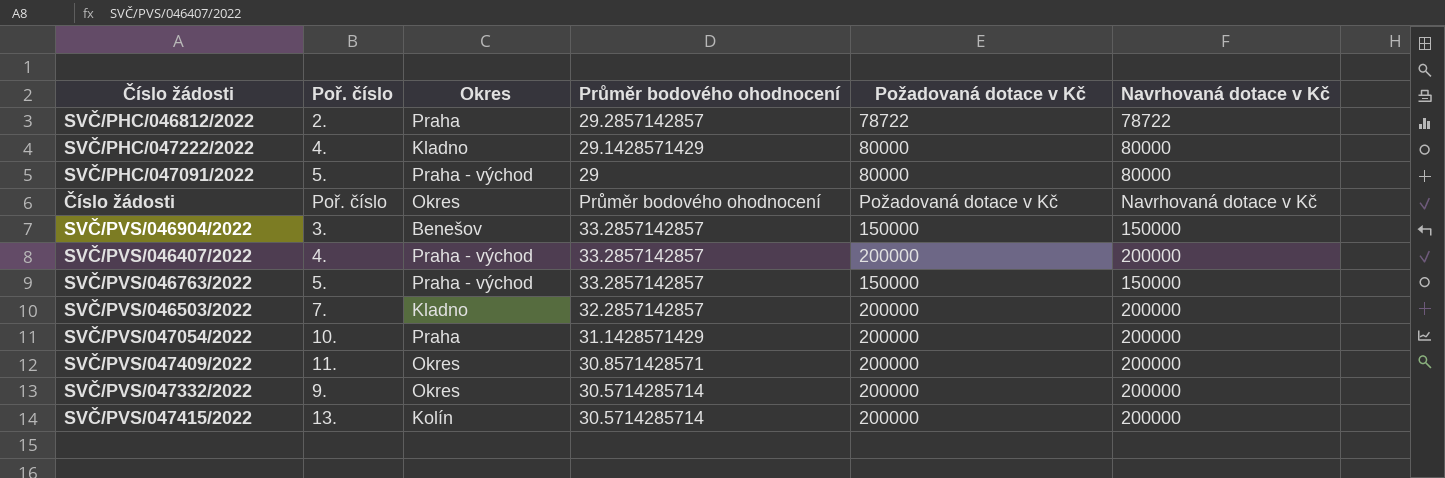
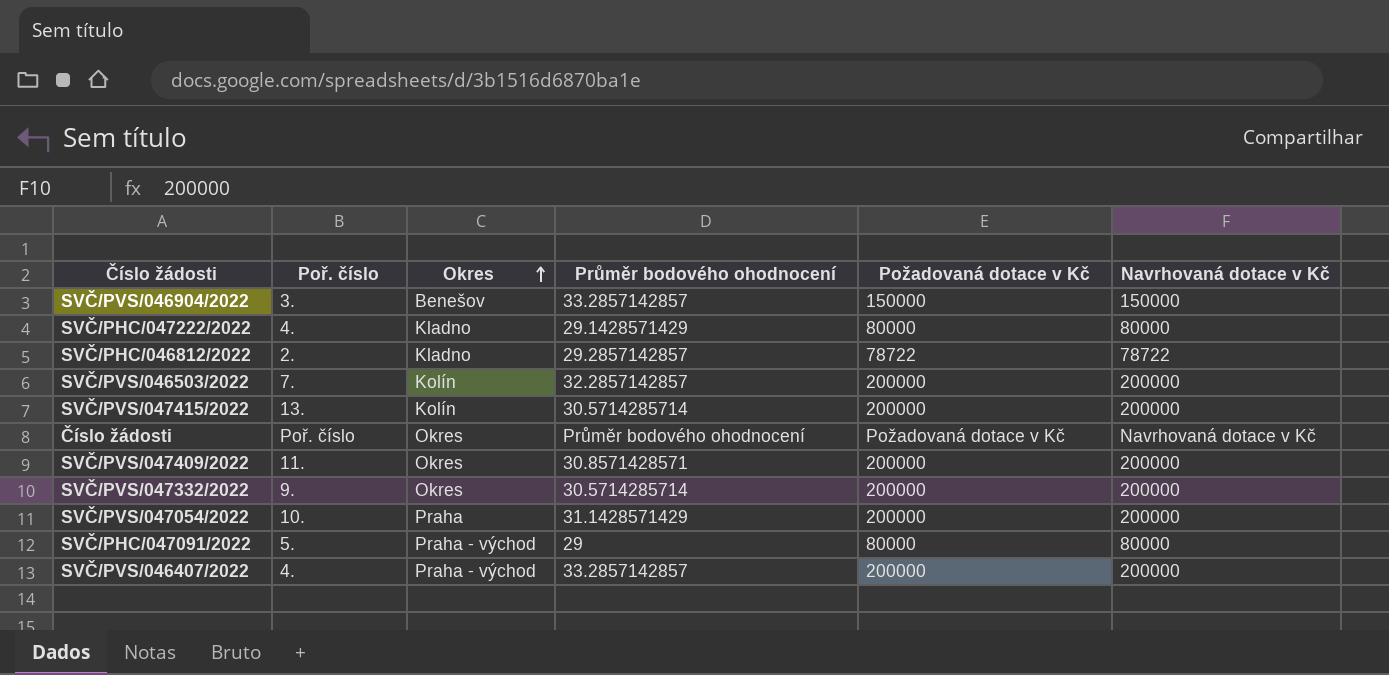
row order: none -> Okres ascending
row SVČ/PVS/046763/2022: 5. | Praha - východ | 33.2857142857 | 150000 | 150000 -> none
SVČ/PHC/046812/2022 | Okres: Praha -> Kladno
SVČ/PVS/046503/2022 | Okres: Kladno -> Kolín

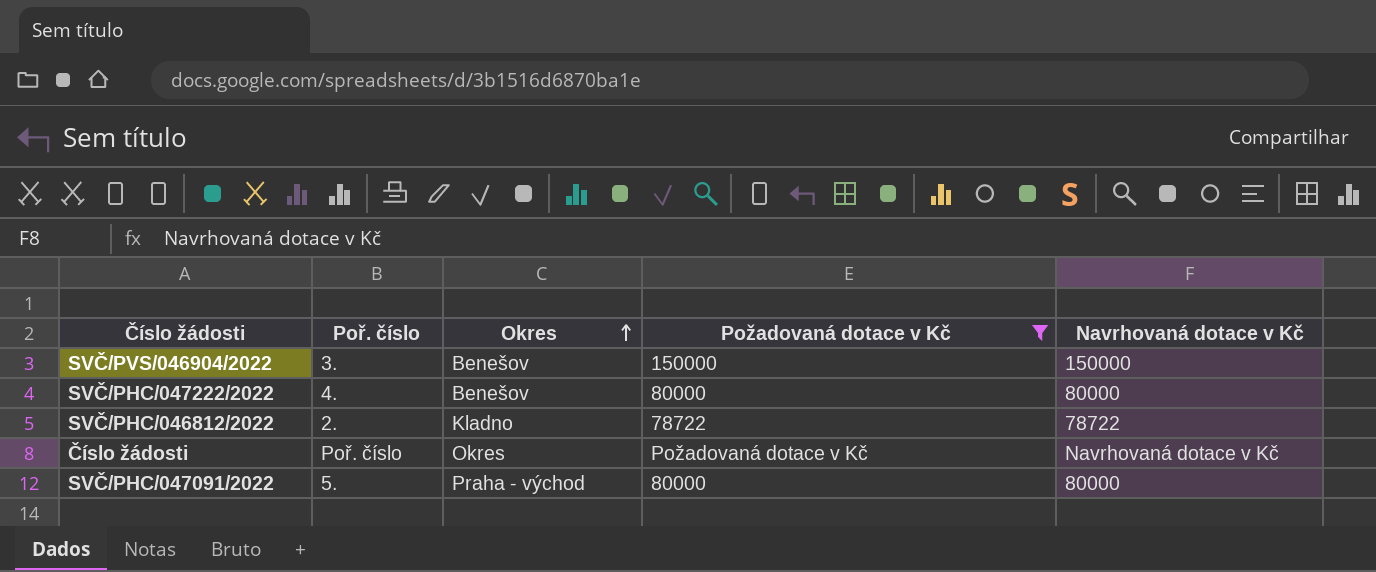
filter: none -> Požadovaná dotace v Kč != 200000
column Průměr bodového ohodnocení | position: 4 -> none
SVČ/PHC/047222/2022 | Okres: Kladno -> Benešov

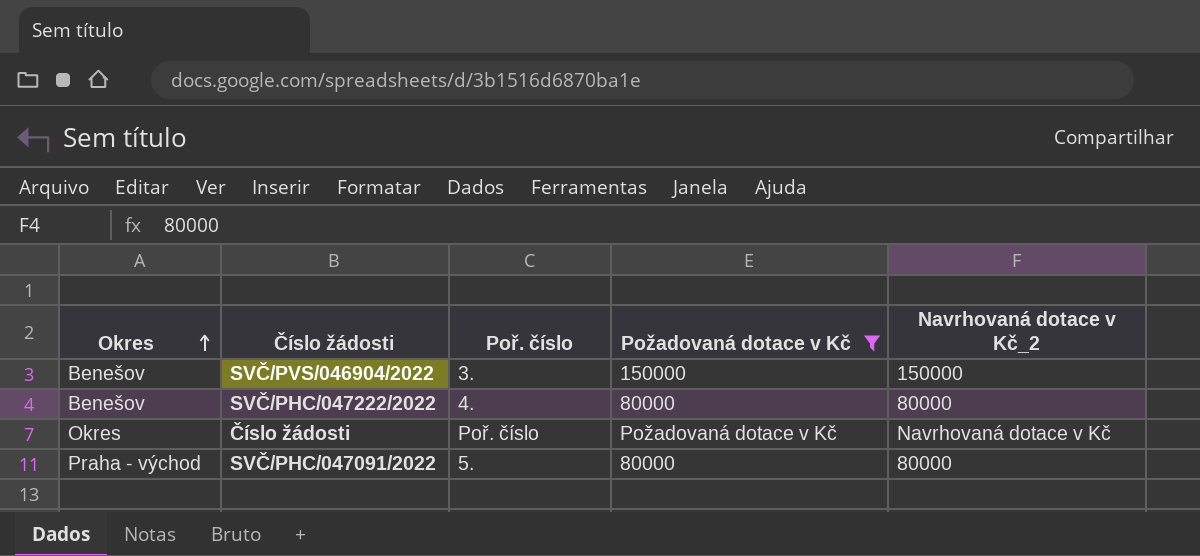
column Okres | position: 3 -> 1
column name: Navrhovaná dotace v Kč -> Navrhovaná dotace v Kč_2
row SVČ/PHC/046812/2022: 2. | Kladno | 78722 | 78722 -> none

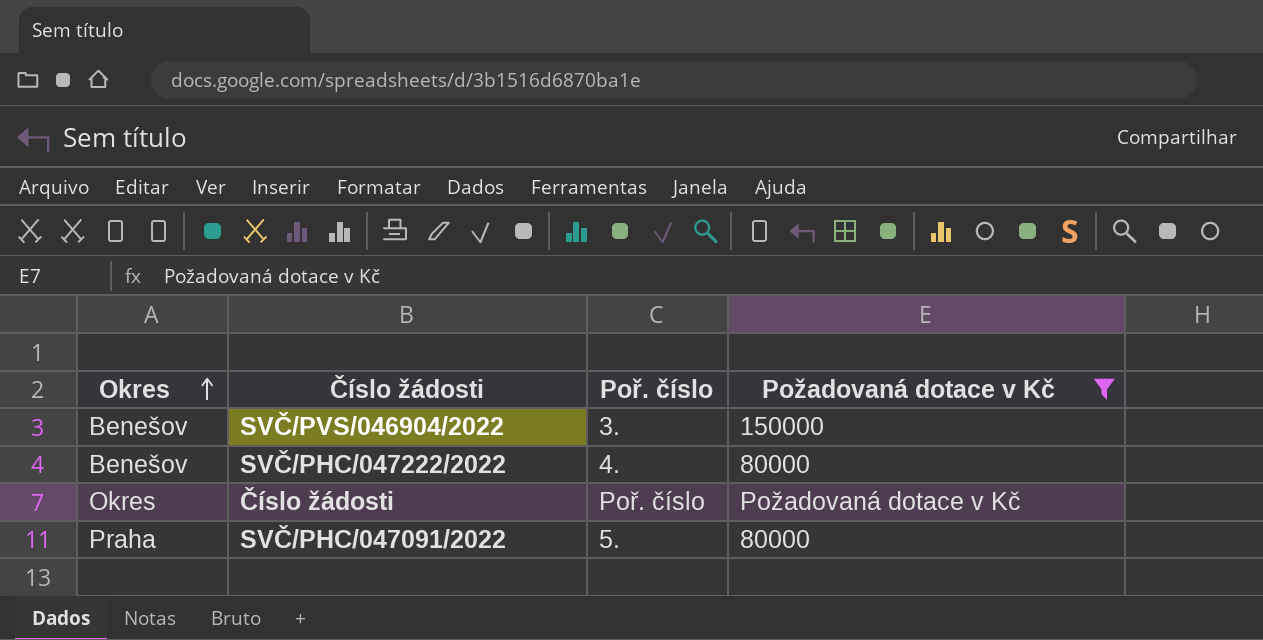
column Navrhovaná dotace v Kč_2 | position: 5 -> none
SVČ/PHC/047091/2022 | Okres: Praha - východ -> Praha

